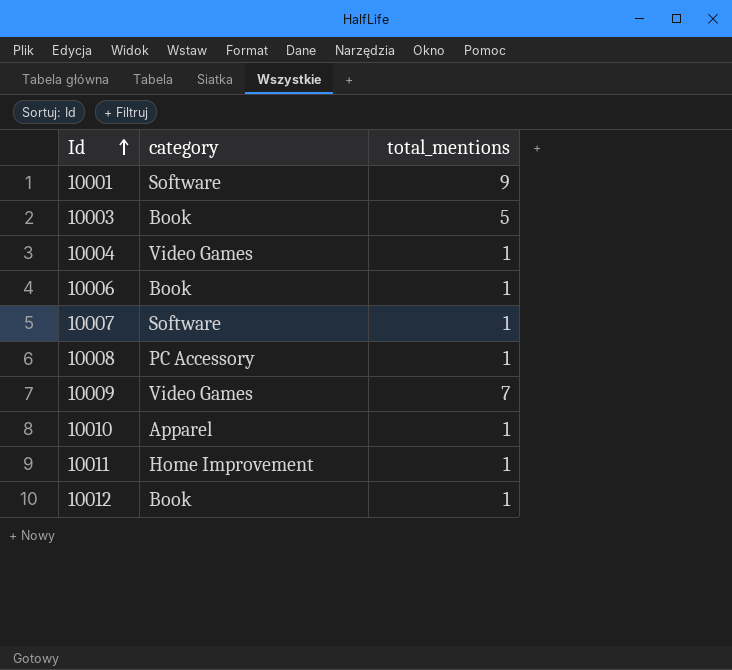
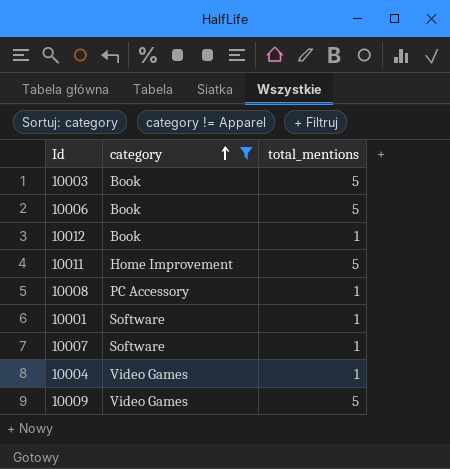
filter: none -> category != Apparel
row order: Id ascending -> category ascending
10006 | total_mentions: 1 -> 5
10011 | total_mentions: 1 -> 5
10001 | total_mentions: 9 -> 1
10009 | total_mentions: 7 -> 5

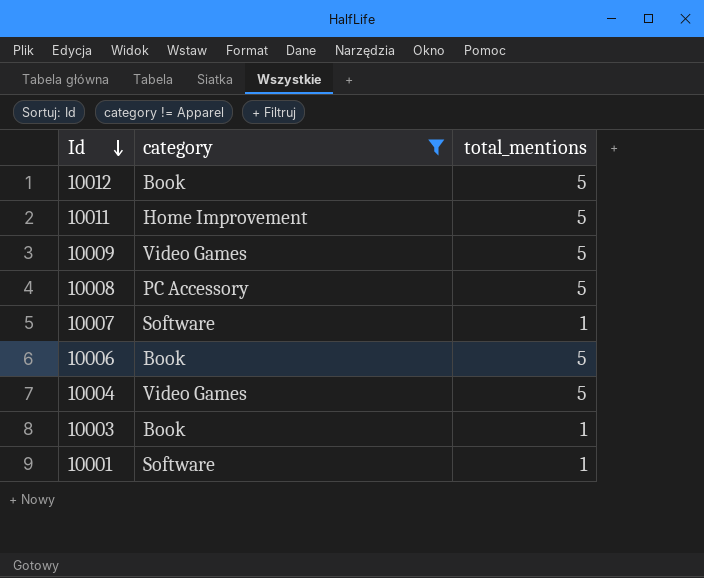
row order: category ascending -> Id descending
10012 | total_mentions: 1 -> 5
10008 | total_mentions: 1 -> 5
10004 | total_mentions: 1 -> 5
10003 | total_mentions: 5 -> 1

